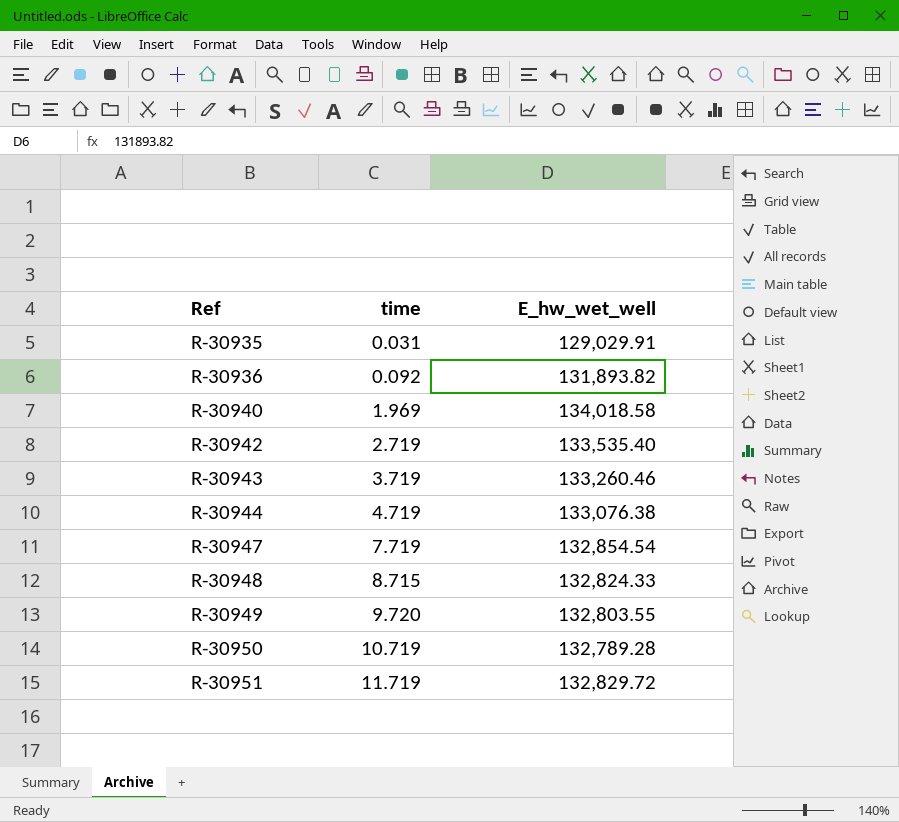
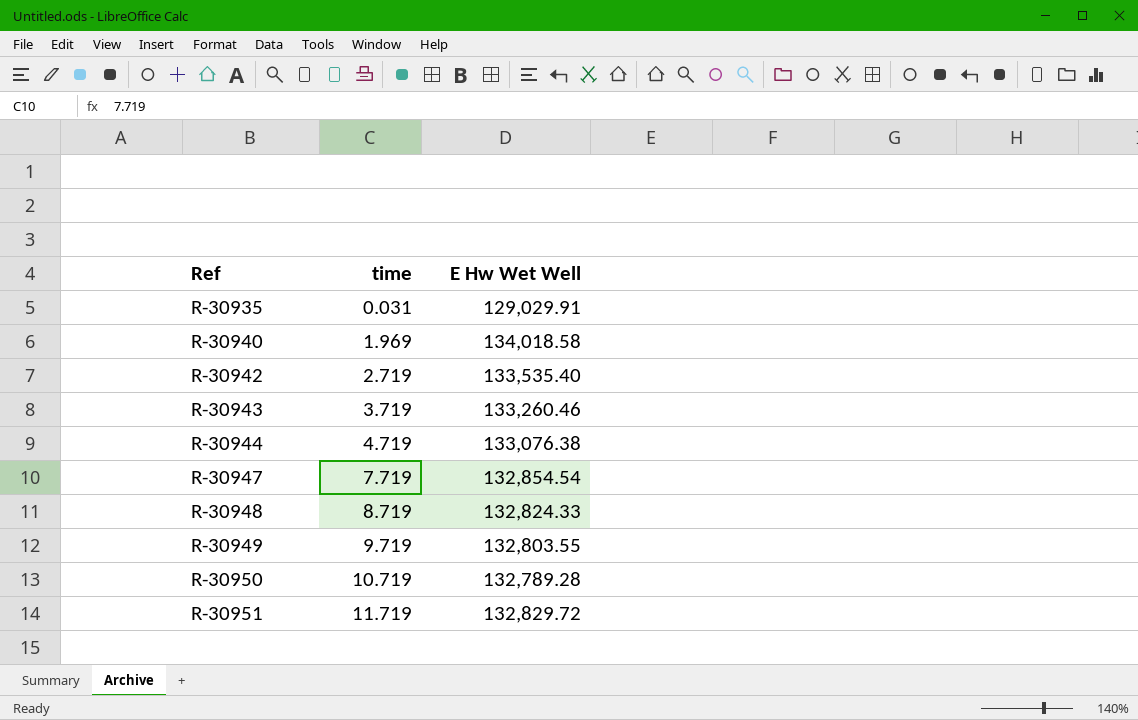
column name: E_hw_wet_well -> E Hw Wet Well
row R-30936: 0.092 | 131,893.82 -> none
R-30948 | time: 8.715 -> 8.719
R-30949 | time: 9.720 -> 9.719

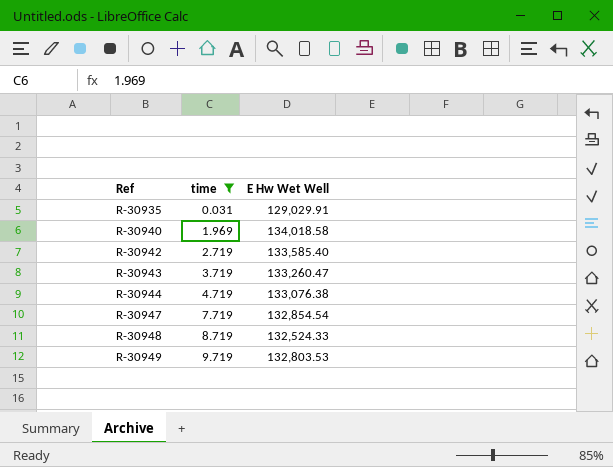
filter: none -> time <= 9.719
R-30942 | E Hw Wet Well: 133,535.40 -> 133,585.40
R-30943 | E Hw Wet Well: 133,260.46 -> 133,260.47
R-30948 | E Hw Wet Well: 132,824.33 -> 132,524.33
R-30949 | E Hw Wet Well: 132,803.55 -> 132,803.53

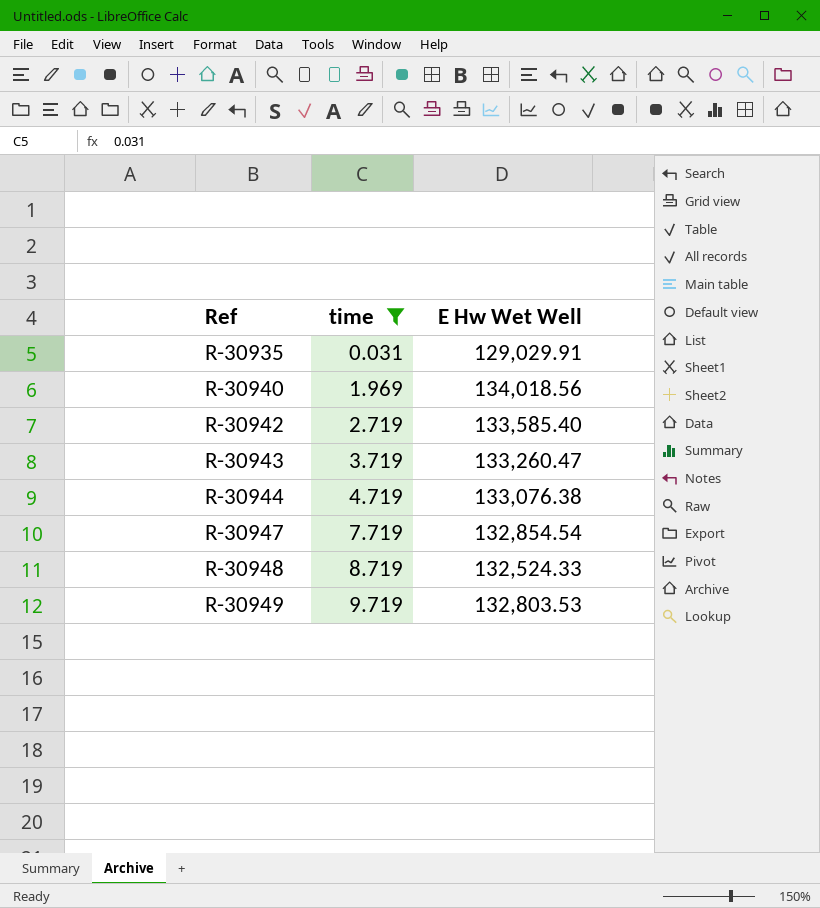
R-30940 | E Hw Wet Well: 134,018.58 -> 134,018.56

